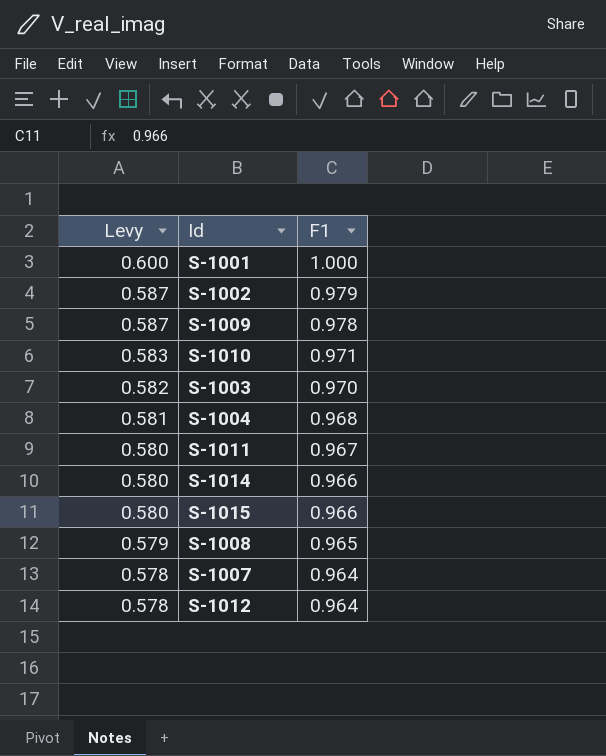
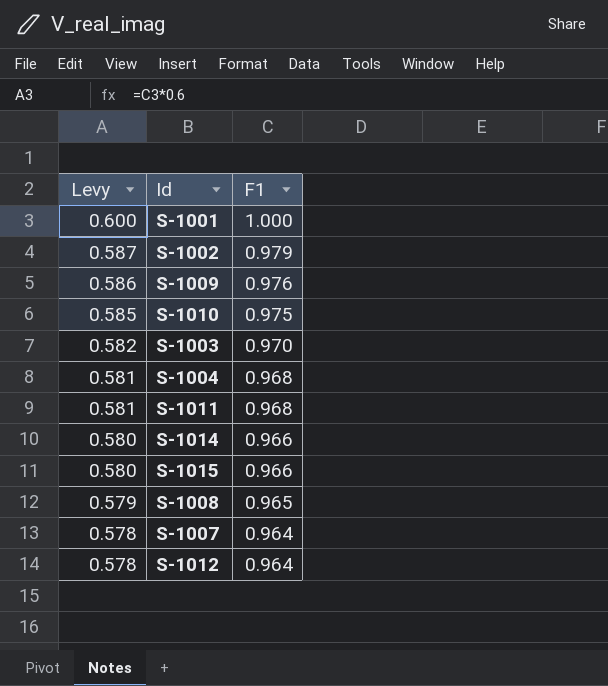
S-1009 | Levy: 0.587 -> 0.586
S-1009 | F1: 0.978 -> 0.976
S-1010 | Levy: 0.583 -> 0.585
S-1010 | F1: 0.971 -> 0.975
S-1011 | Levy: 0.580 -> 0.581
S-1011 | F1: 0.967 -> 0.968

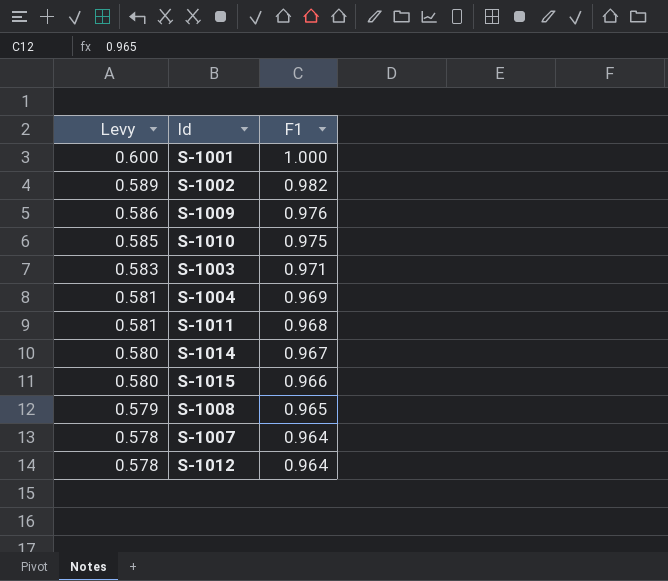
S-1002 | Levy: 0.587 -> 0.589
S-1002 | F1: 0.979 -> 0.982
S-1003 | Levy: 0.582 -> 0.583
S-1003 | F1: 0.970 -> 0.971
S-1004 | F1: 0.968 -> 0.969
S-1014 | F1: 0.966 -> 0.967

